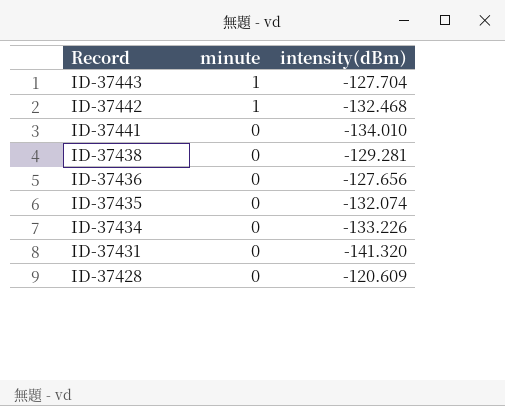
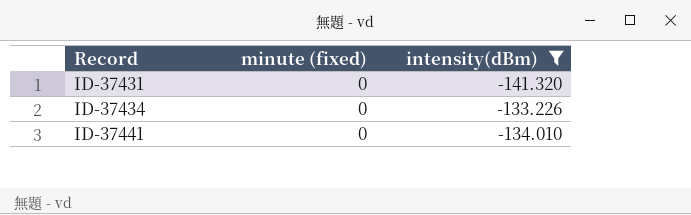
filter: none -> intensity(dBm) <= -133.226
row order: Record descending -> Record ascending
column name: minute -> minute (fixed)

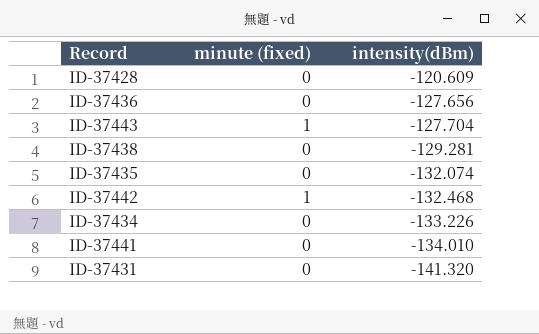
filter: intensity(dBm) <= -133.226 -> none
row order: Record ascending -> intensity(dBm) descending

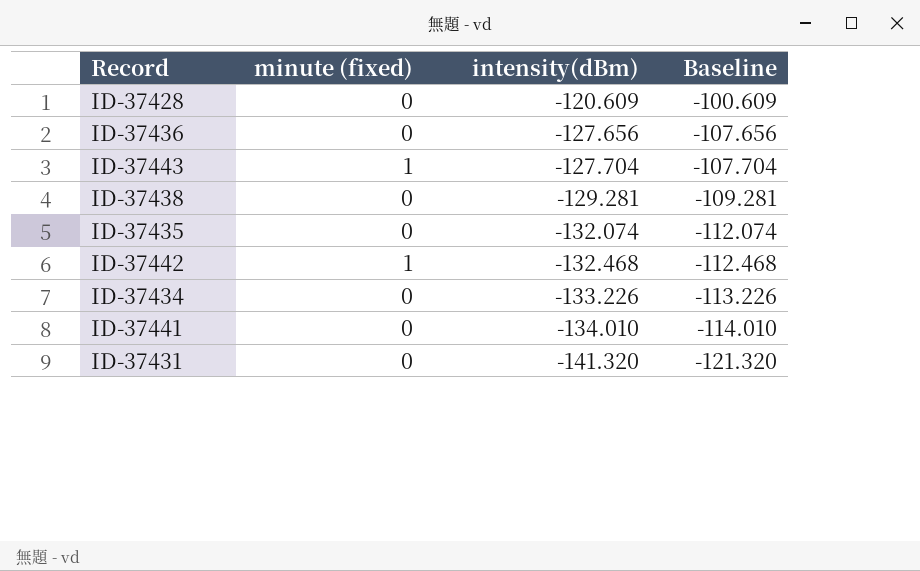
column Baseline | formula: none -> [intensity(dBm)] + 20

